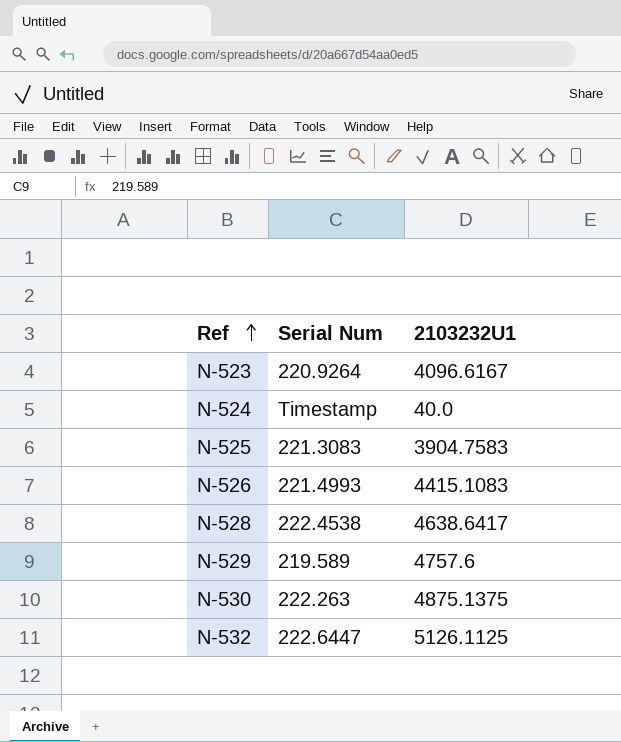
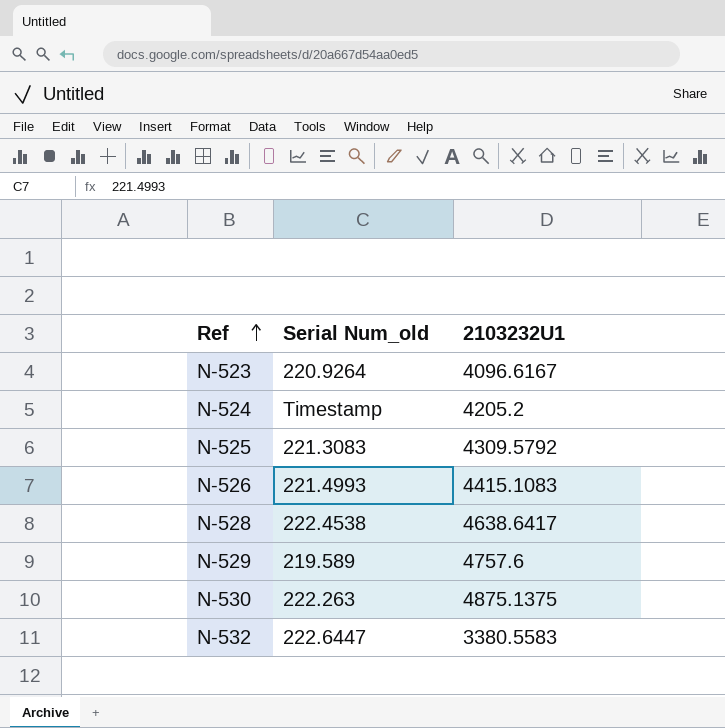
column name: Serial Num -> Serial Num_old
N-524 | 2103232U1: 40.0 -> 4205.2
N-525 | 2103232U1: 3904.7583 -> 4309.5792
N-532 | 2103232U1: 5126.1125 -> 3380.5583

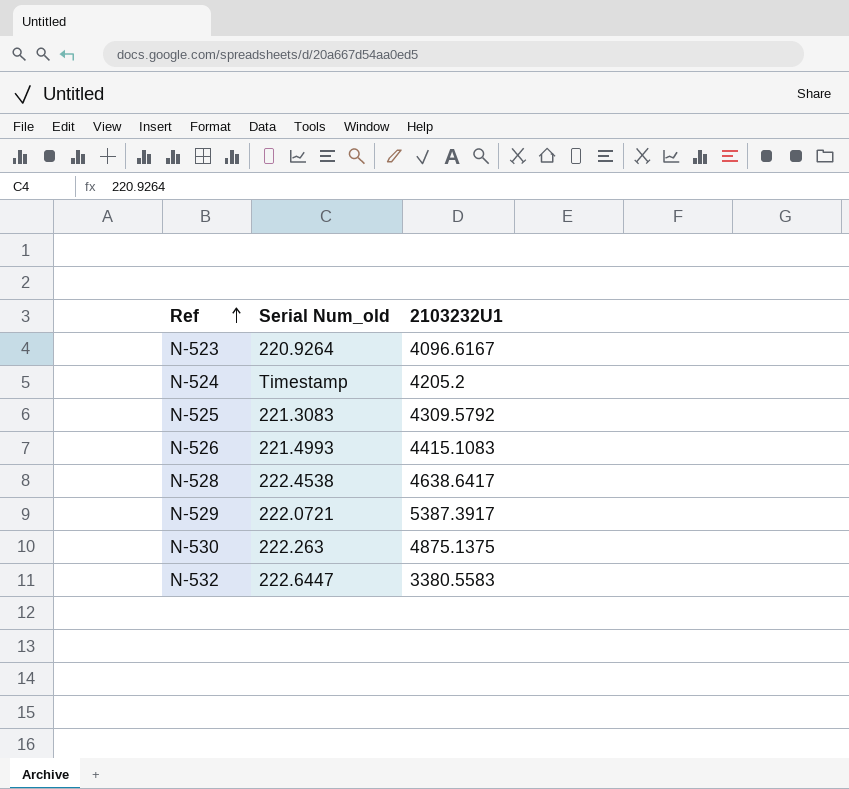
N-529 | Serial Num_old: 219.589 -> 222.0721
N-529 | 2103232U1: 4757.6 -> 5387.3917

